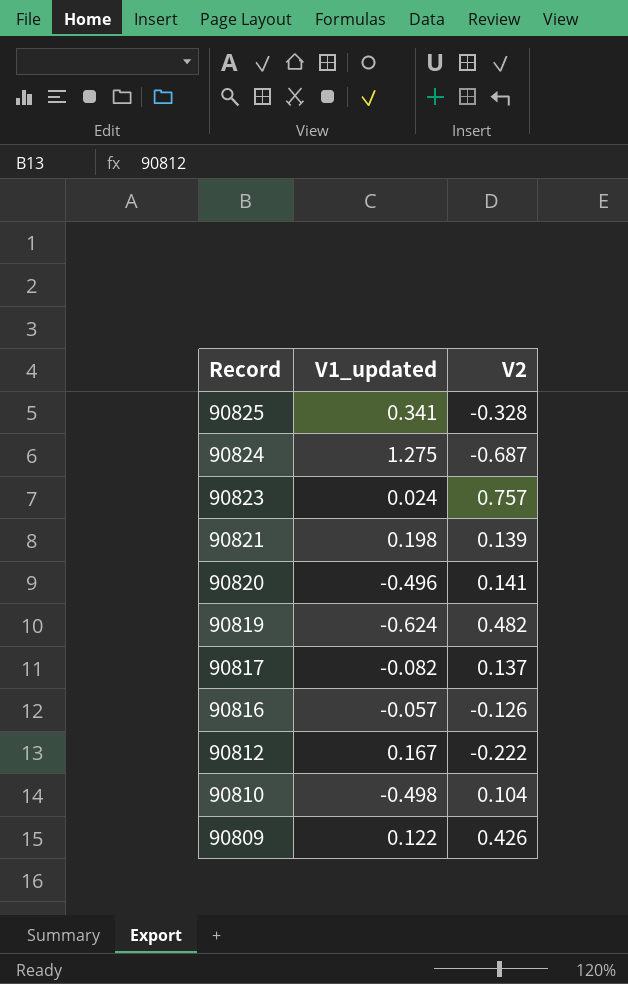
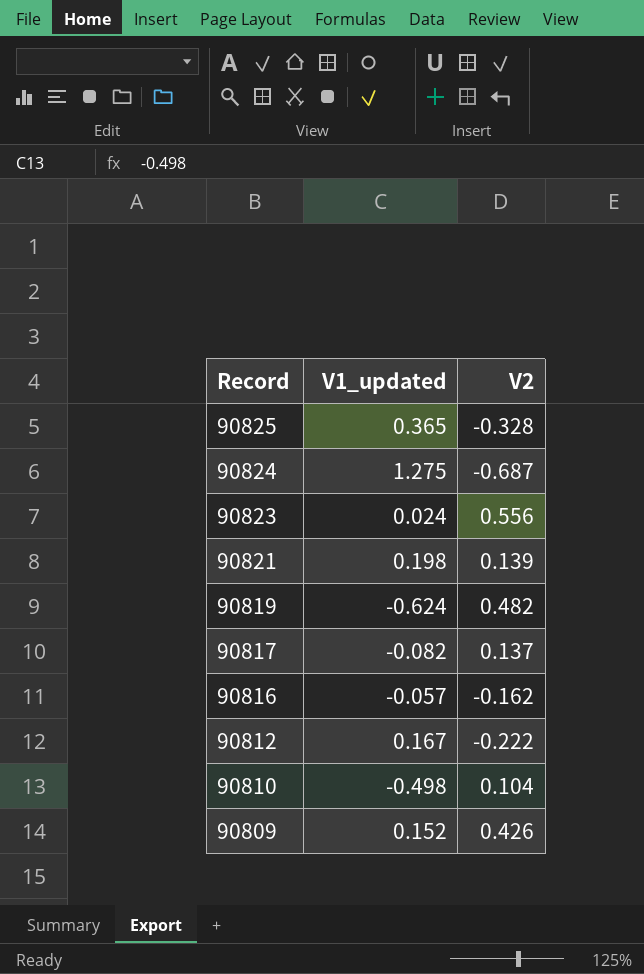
row 90820: -0.496 | 0.141 -> none
90825 | V1_updated: 0.341 -> 0.365
90823 | V2: 0.757 -> 0.556
90816 | V2: -0.126 -> -0.162
90809 | V1_updated: 0.122 -> 0.152

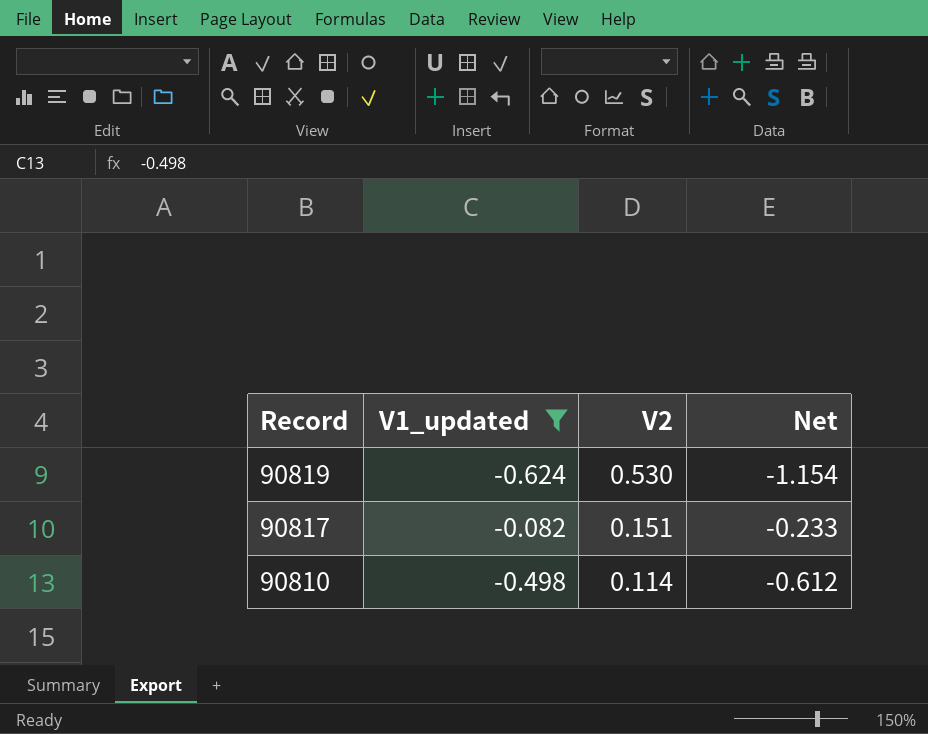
filter: none -> V1_updated <= -0.082
column Net | formula: none -> [V1_updated] - [V2]
90819 | V2: 0.482 -> 0.530
90817 | V2: 0.137 -> 0.151
90810 | V2: 0.104 -> 0.114

